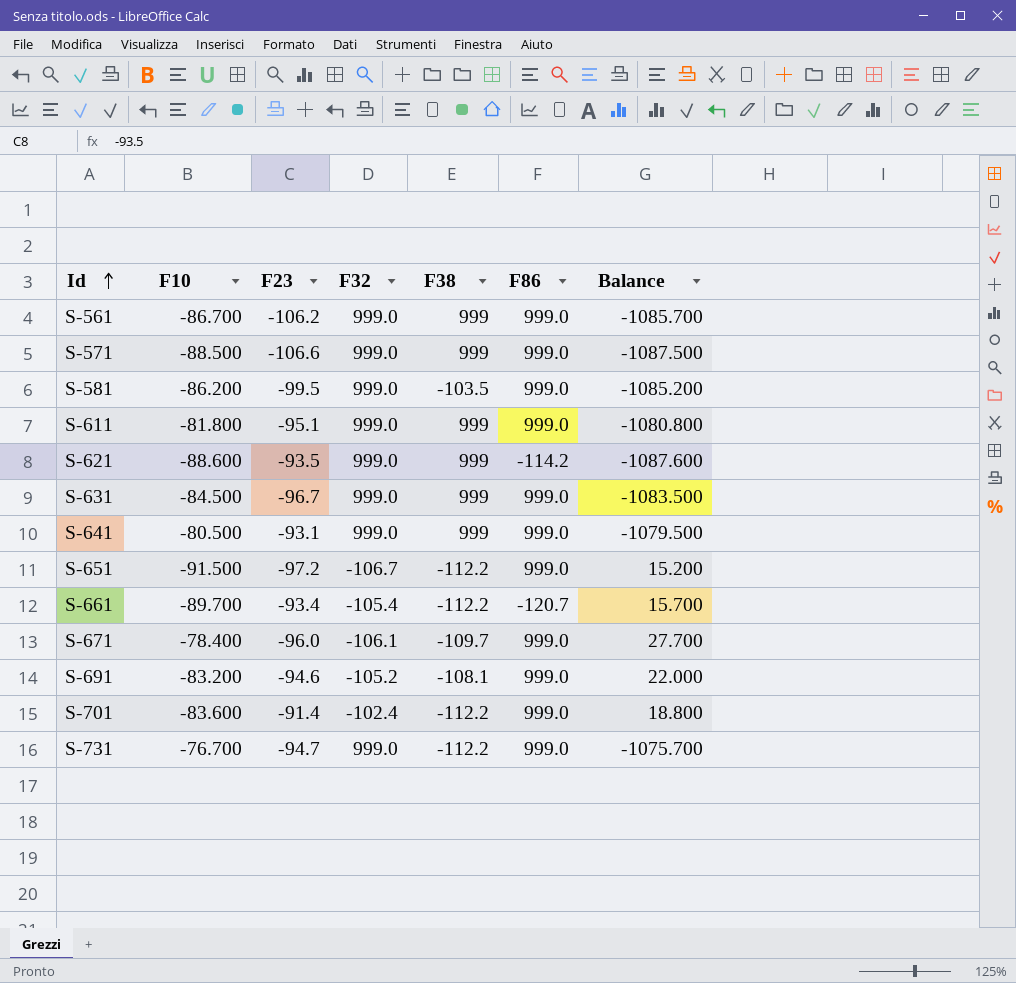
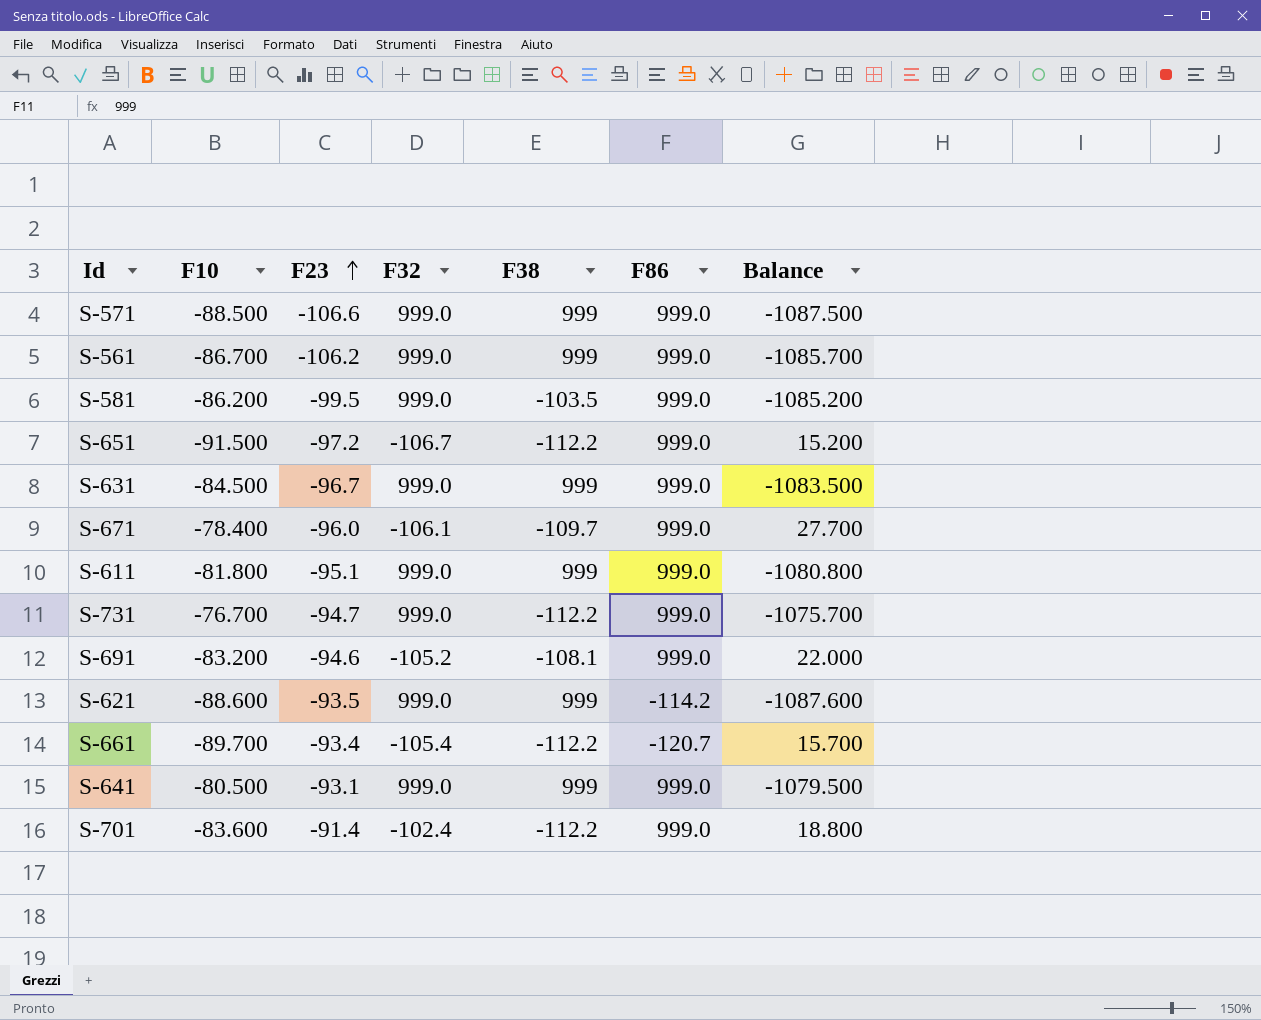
row order: Id ascending -> F23 ascending

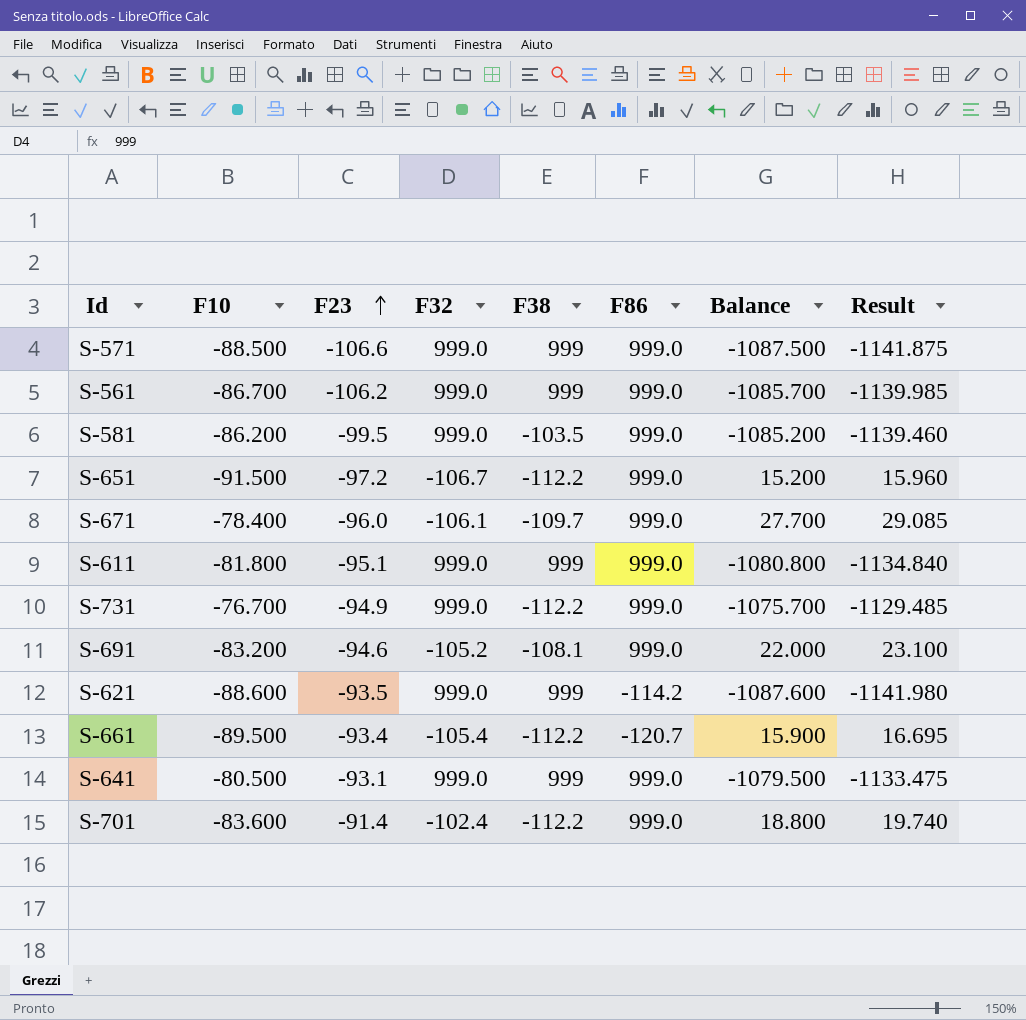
column Result | formula: none -> [Balance] * 1.05
row S-631: -84.500 | -96.7 | 999.0 | 999 | 999.0 | -1083.500 -> none
S-731 | F23: -94.7 -> -94.9
S-661 | F10: -89.700 -> -89.500
S-661 | Balance: 15.700 -> 15.900

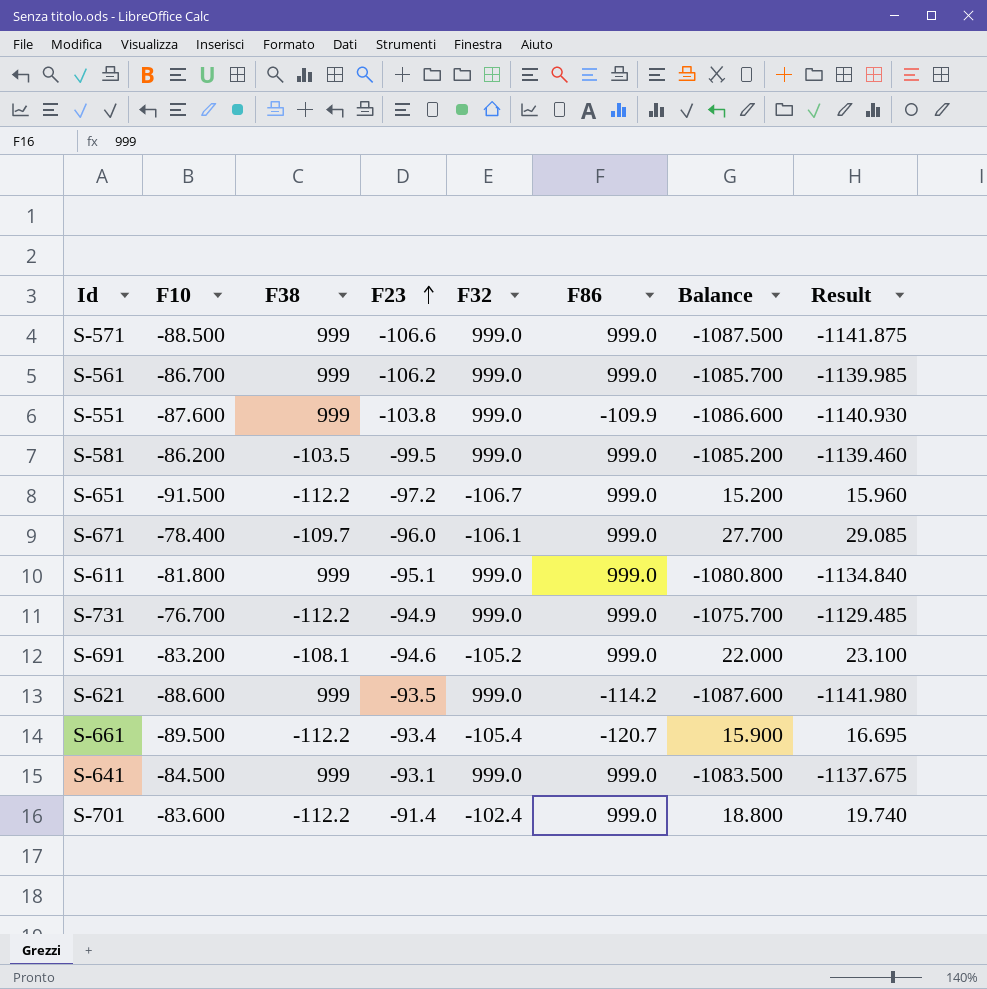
column F38 | position: 5 -> 3
row S-551: none -> -87.600 | 999 | -103.8 | 999.0 | -109.9 | -1086.600 | -1140.930
S-641 | F10: -80.500 -> -84.500
S-641 | Balance: -1079.500 -> -1083.500
S-641 | Result: -1133.475 -> -1137.675

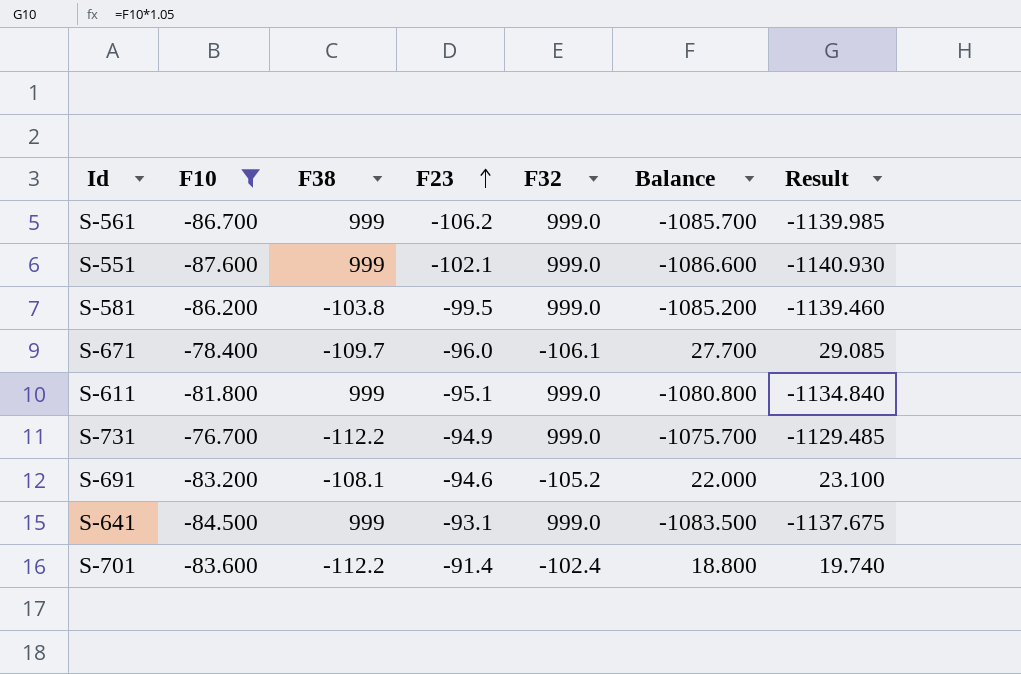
filter: none -> F10 >= -87.600
column F86 | position: 6 -> none
S-551 | F23: -103.8 -> -102.1
S-581 | F38: -103.5 -> -103.8

